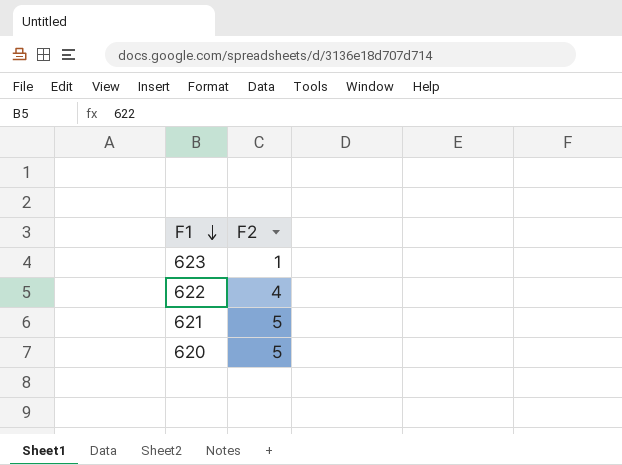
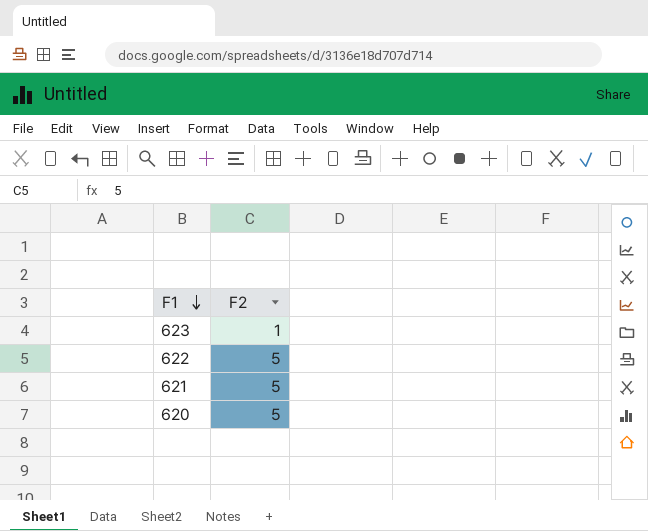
622 | F2: 4 -> 5

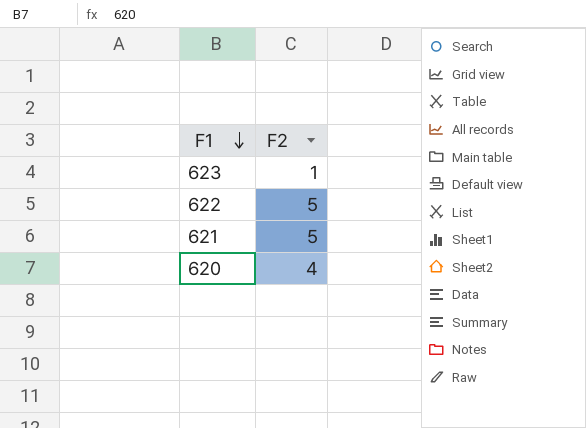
620 | F2: 5 -> 4

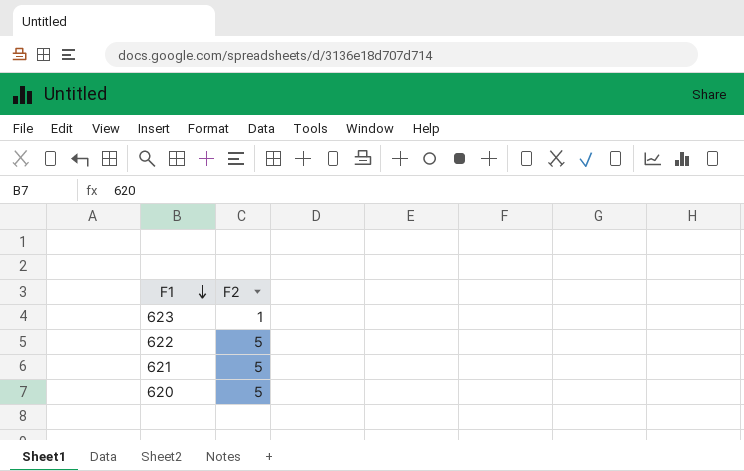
620 | F2: 4 -> 5

